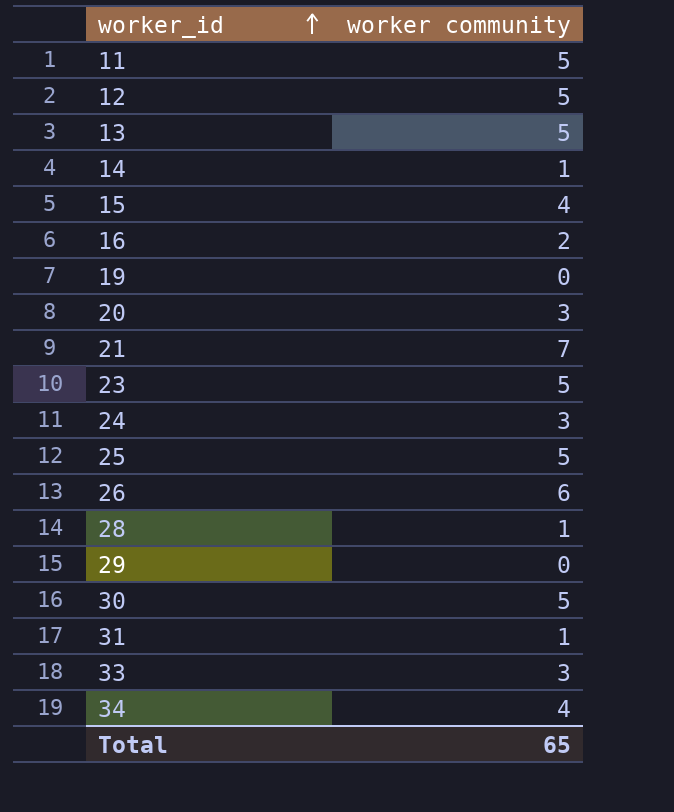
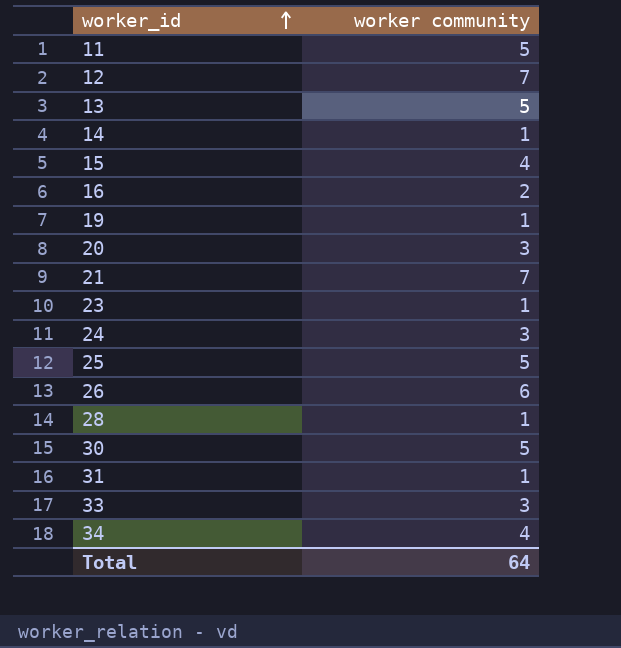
row 29: 0 -> none
12 | worker community: 5 -> 7
19 | worker community: 0 -> 1
23 | worker community: 5 -> 1
Total | worker community: 65 -> 64

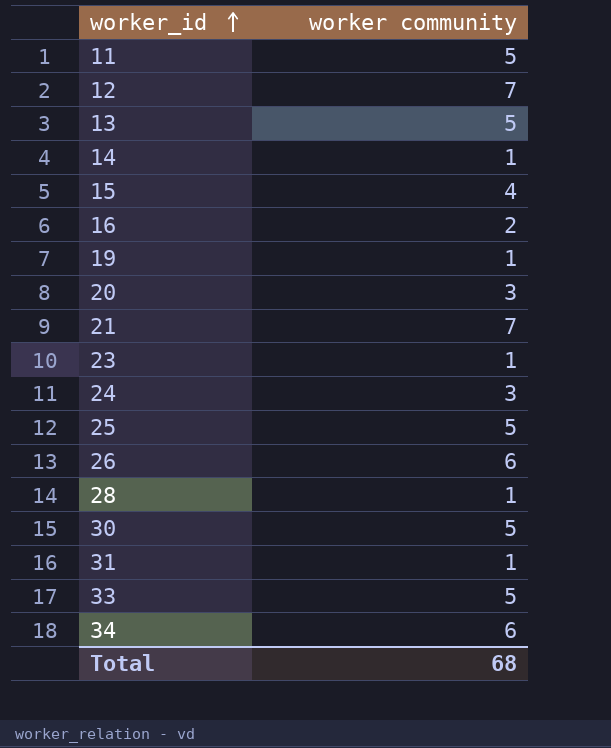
33 | worker community: 3 -> 5
34 | worker community: 4 -> 6
Total | worker community: 64 -> 68

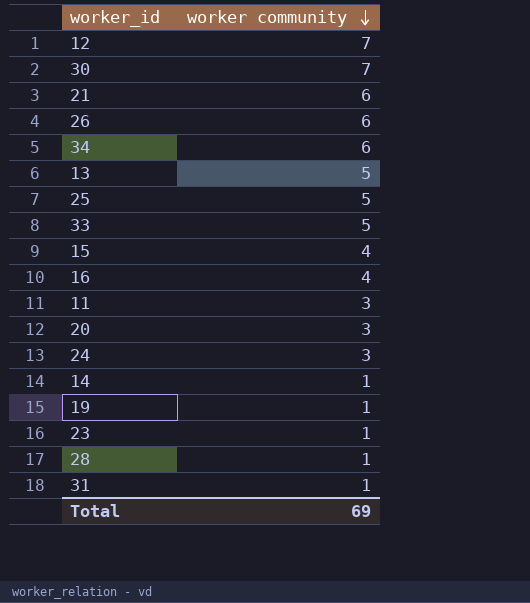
row order: worker_id ascending -> worker community descending
30 | worker community: 5 -> 7
21 | worker community: 7 -> 6
16 | worker community: 2 -> 4
11 | worker community: 5 -> 3
Total | worker community: 68 -> 69

